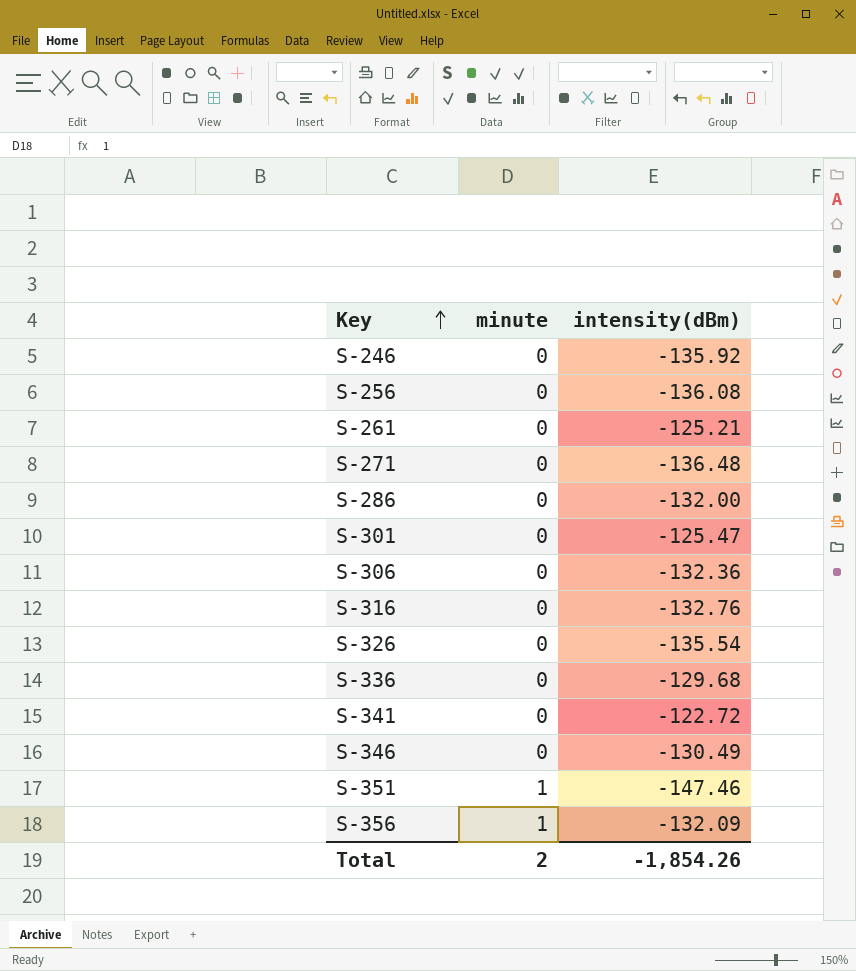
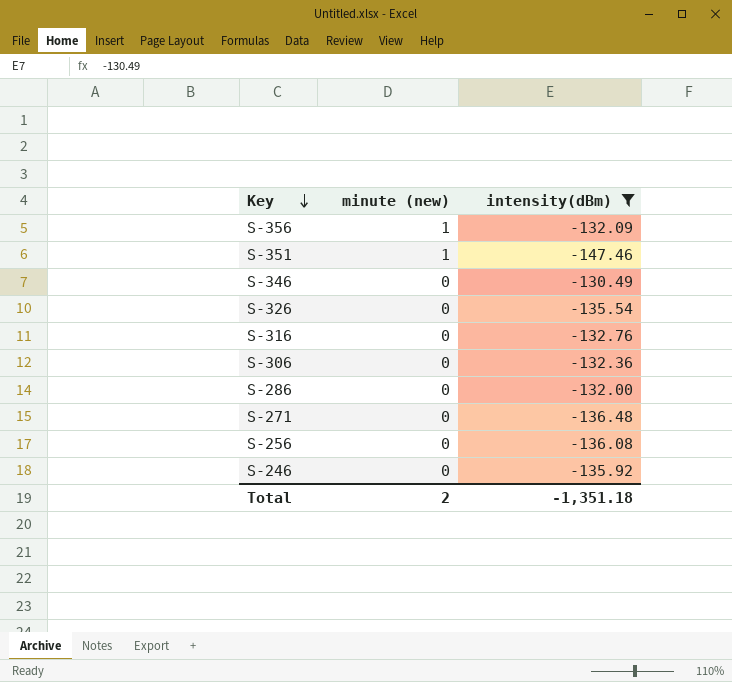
filter: none -> intensity(dBm) <= -130.49
row order: Key ascending -> Key descending
column name: minute -> minute (new)
Total | intensity(dBm): -1,854.26 -> -1,351.18

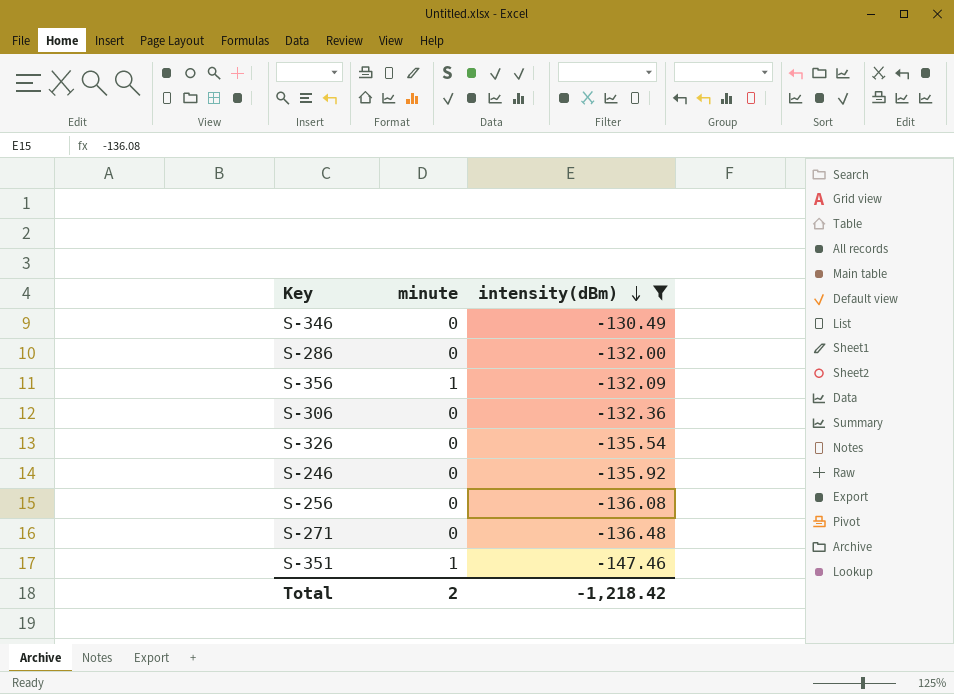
row order: Key descending -> intensity(dBm) descending
column name: minute (new) -> minute
row S-316: 0 | -132.76 -> none
Total | intensity(dBm): -1,351.18 -> -1,218.42

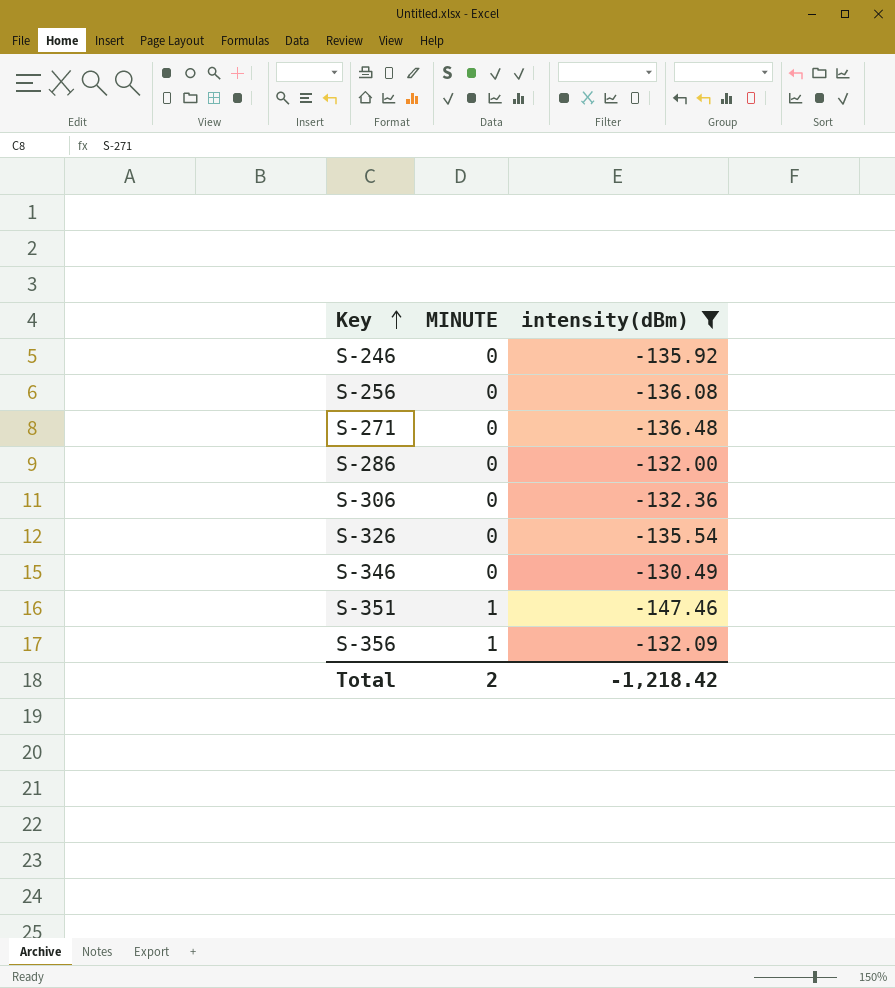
row order: intensity(dBm) descending -> Key ascending
column name: minute -> MINUTE

